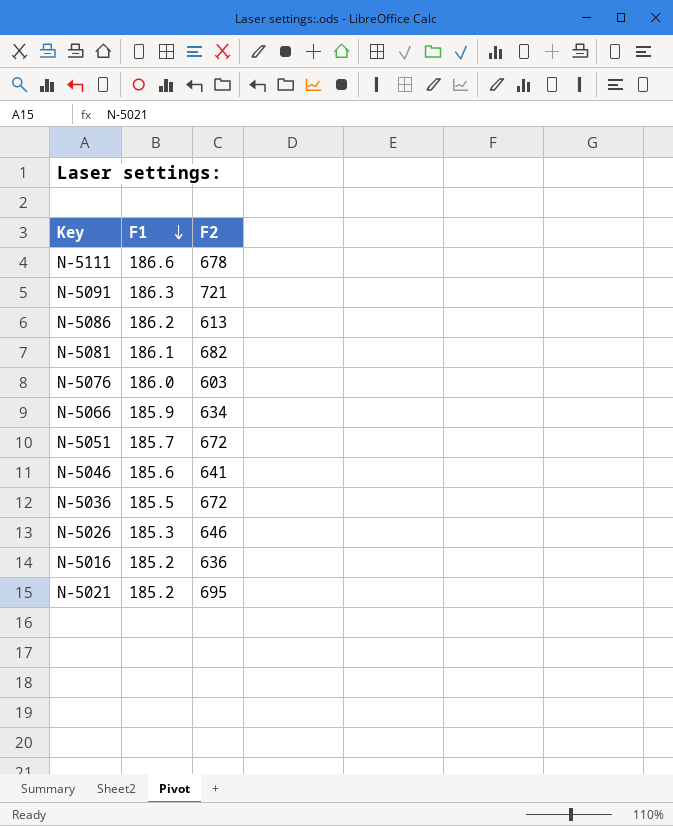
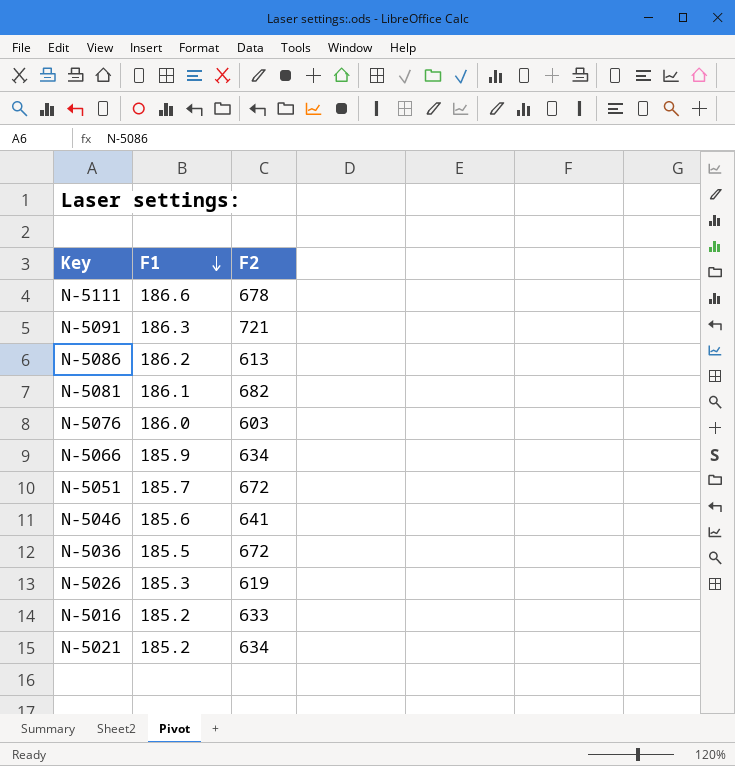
N-5026 | F2: 646 -> 619
N-5016 | F2: 636 -> 633
N-5021 | F2: 695 -> 634

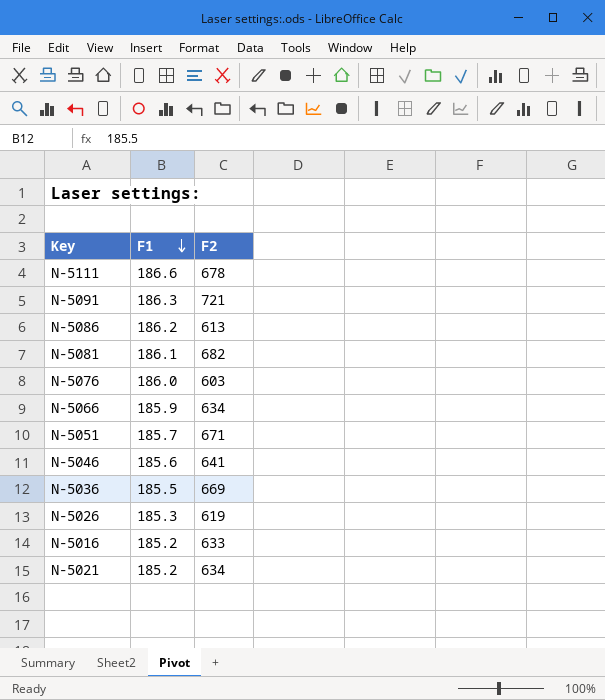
N-5051 | F2: 672 -> 671
N-5036 | F2: 672 -> 669

